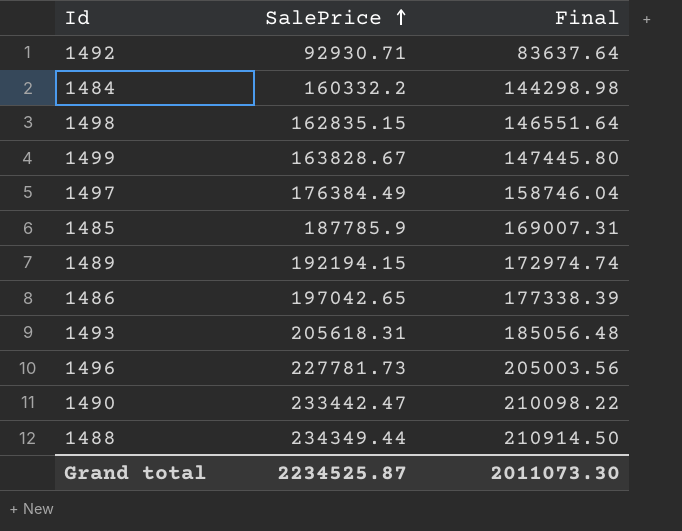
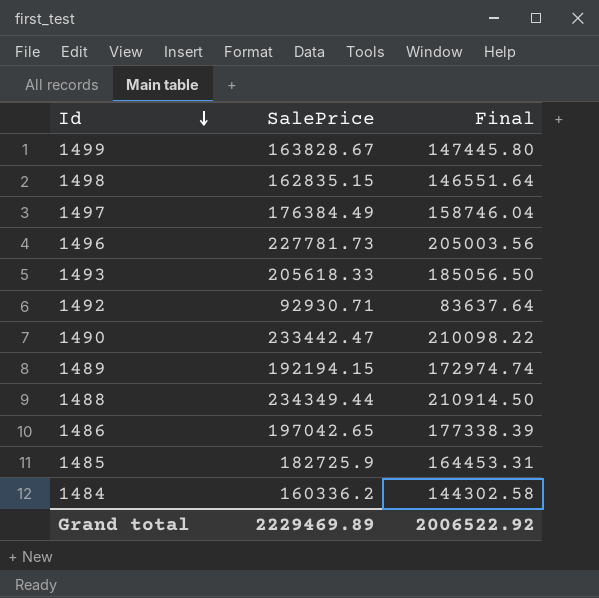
row order: SalePrice ascending -> Id descending
1493 | SalePrice: 205618.31 -> 205618.33
1493 | Final: 185056.48 -> 185056.50
1485 | SalePrice: 187785.9 -> 182725.9
1485 | Final: 169007.31 -> 164453.31
1484 | SalePrice: 160332.2 -> 160336.2
1484 | Final: 144298.98 -> 144302.58
Grand total | SalePrice: 2234525.87 -> 2229469.89
Grand total | Final: 2011073.30 -> 2006522.92

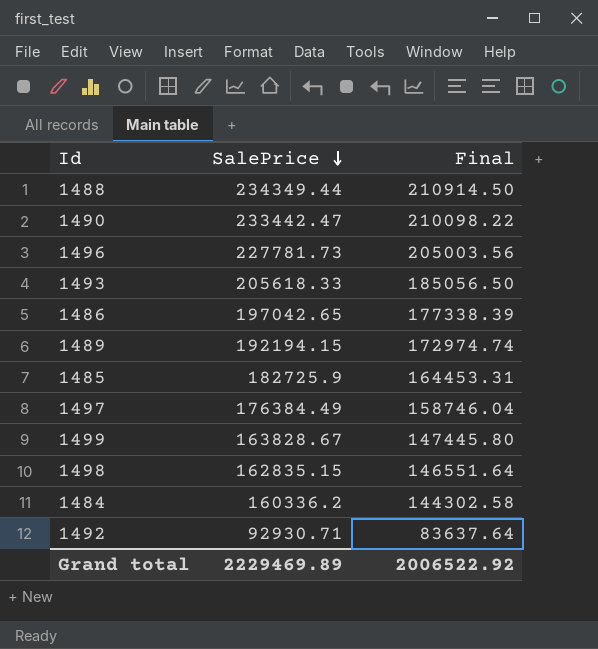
row order: Id descending -> SalePrice descending

